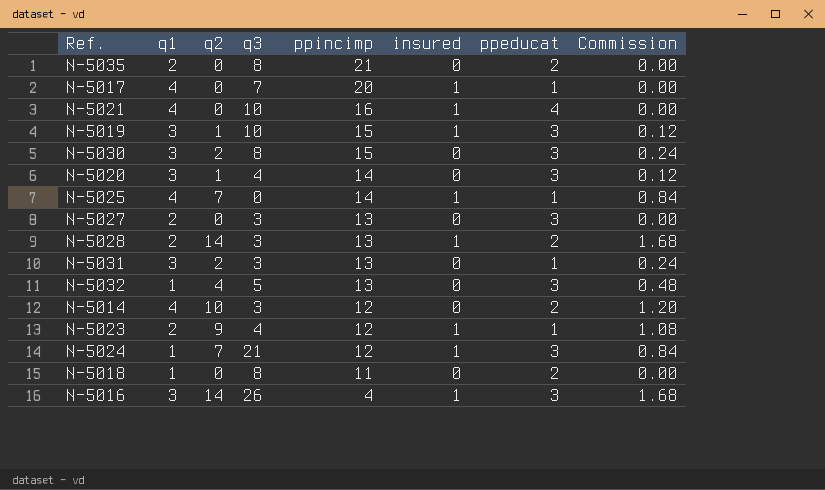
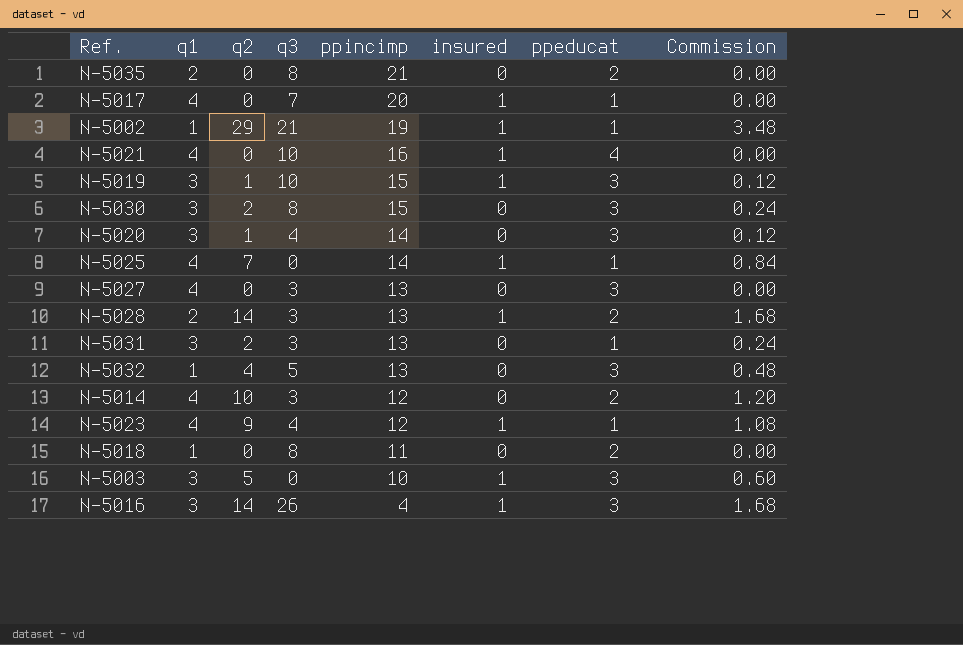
row N-5024: 1 | 7 | 21 | 12 | 1 | 3 | 0.84 -> none
row N-5002: none -> 1 | 29 | 21 | 19 | 1 | 1 | 3.48
N-5027 | q1: 2 -> 4
N-5023 | q1: 2 -> 4
row N-5003: none -> 3 | 5 | 0 | 10 | 1 | 3 | 0.60

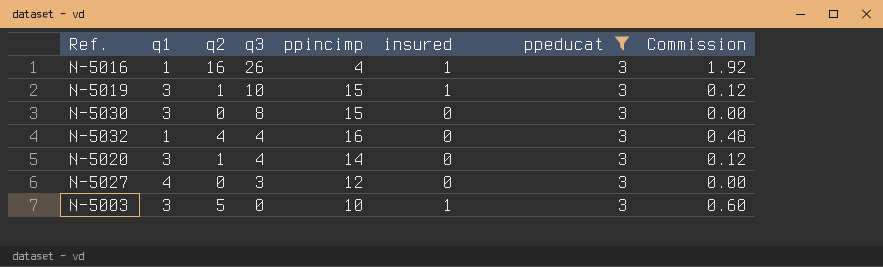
filter: none -> ppeducat = 3
row order: ppincimp descending -> q3 descending
N-5016 | q1: 3 -> 1
N-5016 | q2: 14 -> 16
N-5016 | Commission: 1.68 -> 1.92
N-5030 | q2: 2 -> 0
N-5030 | Commission: 0.24 -> 0.00
N-5032 | q3: 5 -> 4
N-5032 | ppincimp: 13 -> 16
N-5027 | ppincimp: 13 -> 12

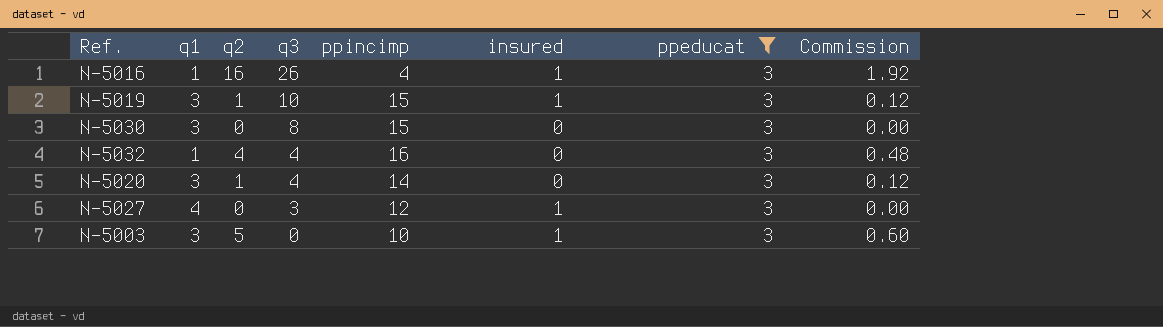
N-5027 | insured: 0 -> 1

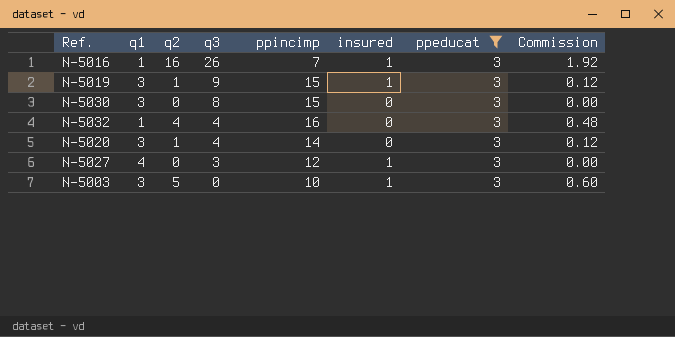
N-5016 | ppincimp: 4 -> 7
N-5019 | q3: 10 -> 9

